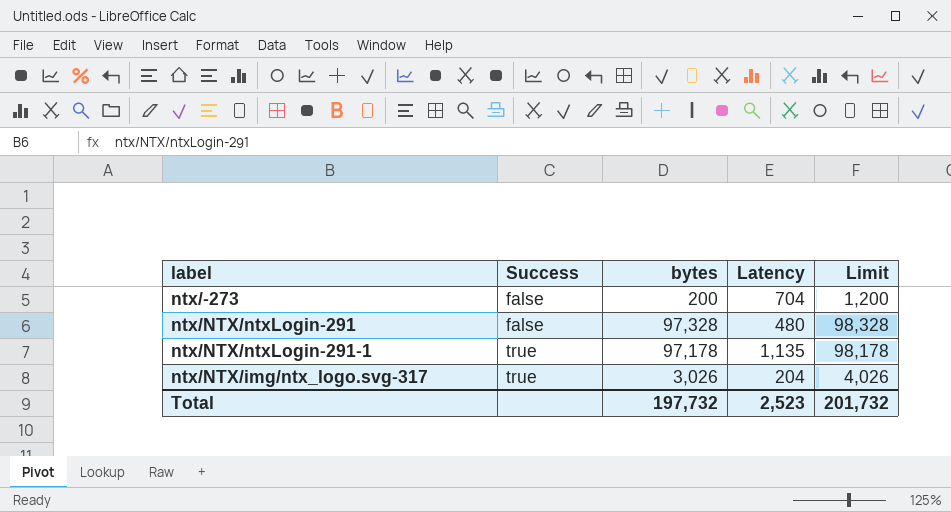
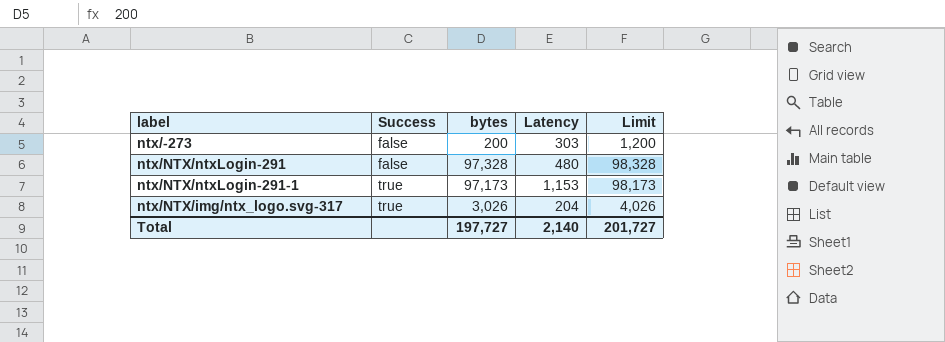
ntx/-273 | Latency: 704 -> 303
ntx/NTX/ntxLogin-291-1 | bytes: 97,178 -> 97,173
ntx/NTX/ntxLogin-291-1 | Latency: 1,135 -> 1,153
ntx/NTX/ntxLogin-291-1 | Limit: 98,178 -> 98,173
Total | bytes: 197,732 -> 197,727
Total | Latency: 2,523 -> 2,140
Total | Limit: 201,732 -> 201,727

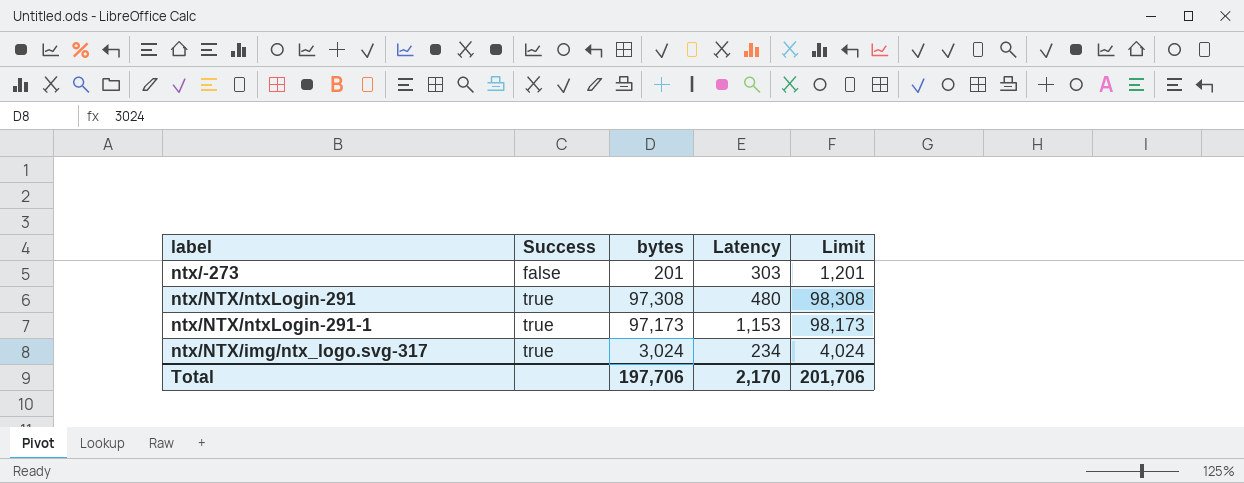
ntx/-273 | bytes: 200 -> 201
ntx/-273 | Limit: 1,200 -> 1,201
ntx/NTX/ntxLogin-291 | Success: false -> true
ntx/NTX/ntxLogin-291 | bytes: 97,328 -> 97,308
ntx/NTX/ntxLogin-291 | Limit: 98,328 -> 98,308
ntx/NTX/img/ntx_logo.svg-317 | bytes: 3,026 -> 3,024
ntx/NTX/img/ntx_logo.svg-317 | Latency: 204 -> 234
ntx/NTX/img/ntx_logo.svg-317 | Limit: 4,026 -> 4,024
Total | bytes: 197,727 -> 197,706
Total | Latency: 2,140 -> 2,170
Total | Limit: 201,727 -> 201,706

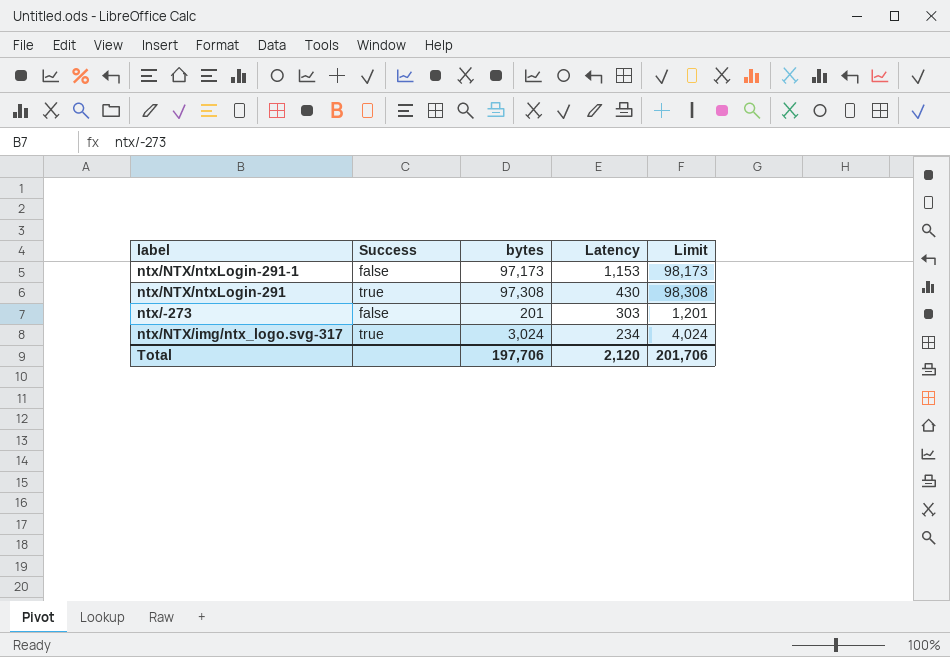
row order: Success ascending -> Latency descending
ntx/NTX/ntxLogin-291-1 | Success: true -> false
ntx/NTX/ntxLogin-291 | Latency: 480 -> 430
Total | Latency: 2,170 -> 2,120

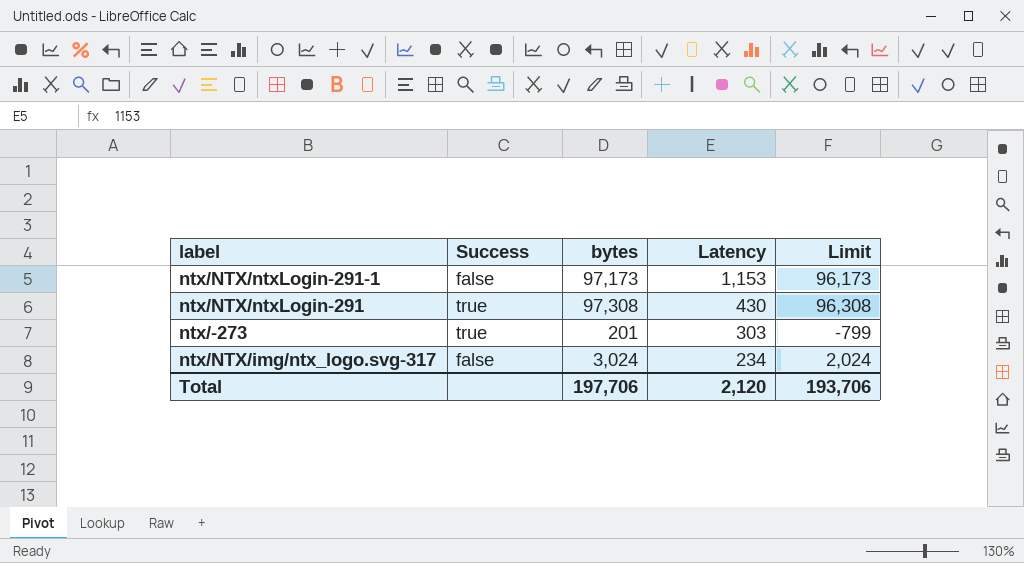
column Limit | formula: [bytes] + 1000 -> [bytes] - 1000
ntx/-273 | Success: false -> true
ntx/NTX/img/ntx_logo.svg-317 | Success: true -> false
Total | Limit: 201,706 -> 193,706

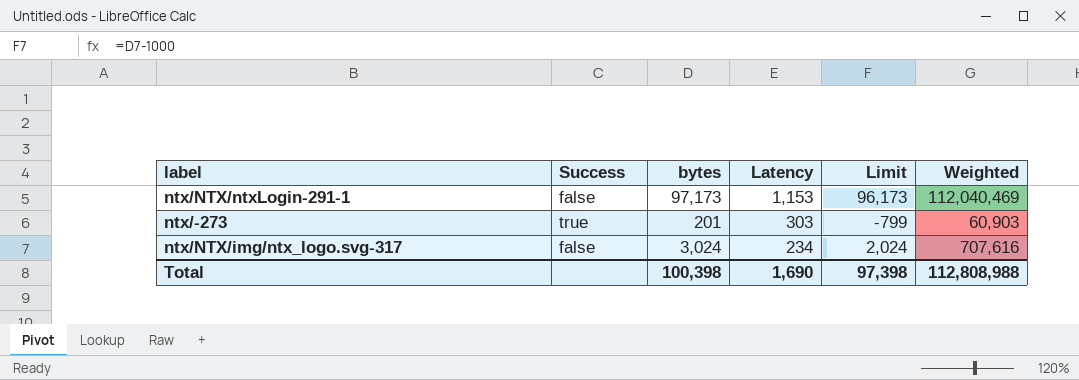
column Weighted | formula: none -> [bytes] * [Latency]
row ntx/NTX/ntxLogin-291: true | 97,308 | 430 | 96,308 -> none
Total | bytes: 197,706 -> 100,398
Total | Latency: 2,120 -> 1,690
Total | Limit: 193,706 -> 97,398

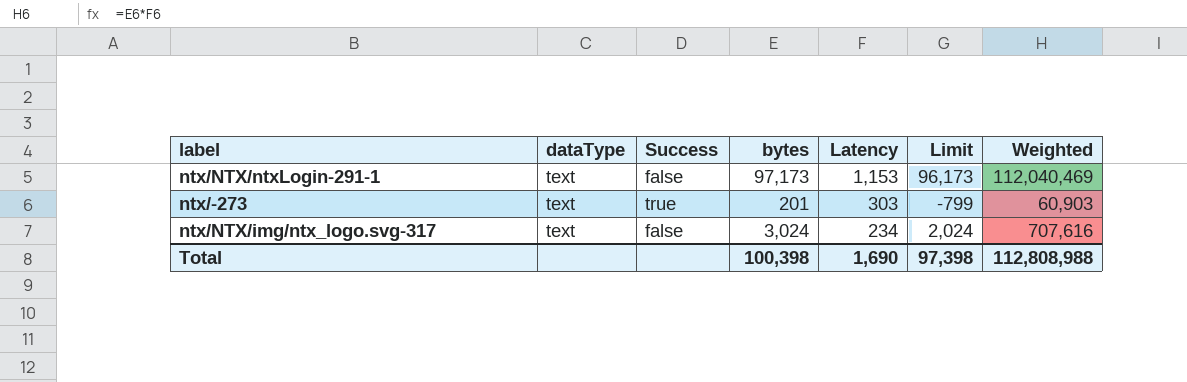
column dataType | position: none -> 2

